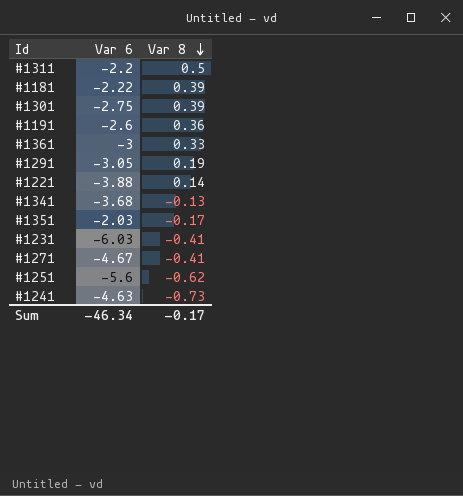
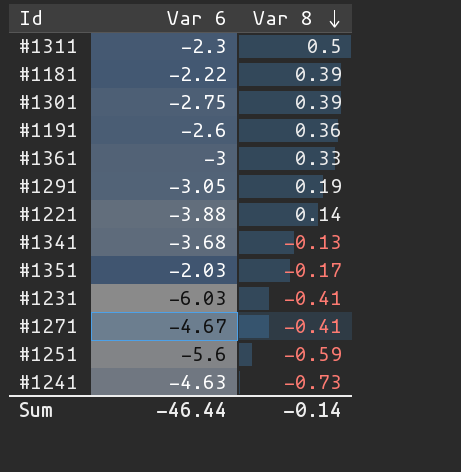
#1311 | Var 6: -2.2 -> -2.3
#1251 | Var 8: -0.62 -> -0.59
Sum | Var 6: -46.34 -> -46.44
Sum | Var 8: -0.17 -> -0.14

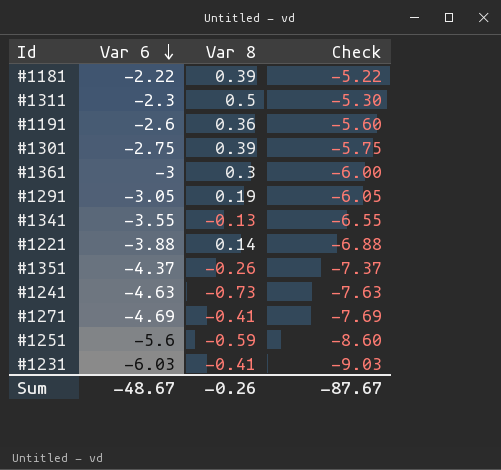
row order: Var 8 descending -> Var 6 descending
column Check | formula: none -> [Var 6] - 3
#1361 | Var 8: 0.33 -> 0.3
#1341 | Var 6: -3.68 -> -3.55
#1351 | Var 6: -2.03 -> -4.37
#1351 | Var 8: -0.17 -> -0.26
#1271 | Var 6: -4.67 -> -4.69
Sum | Var 6: -46.44 -> -48.67
Sum | Var 8: -0.14 -> -0.26

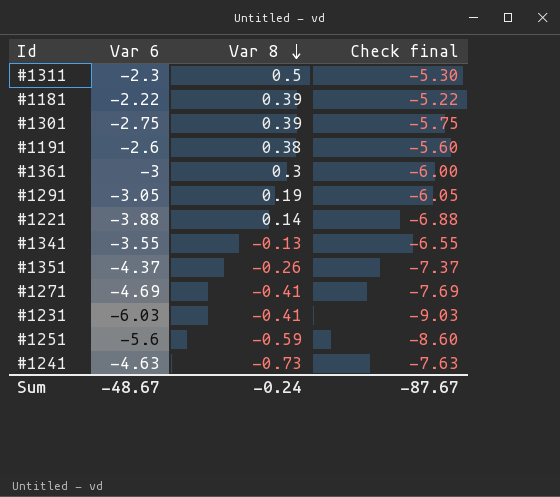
row order: Var 6 descending -> Var 8 descending
column name: Check -> Check final
#1191 | Var 8: 0.36 -> 0.38
Sum | Var 8: -0.26 -> -0.24

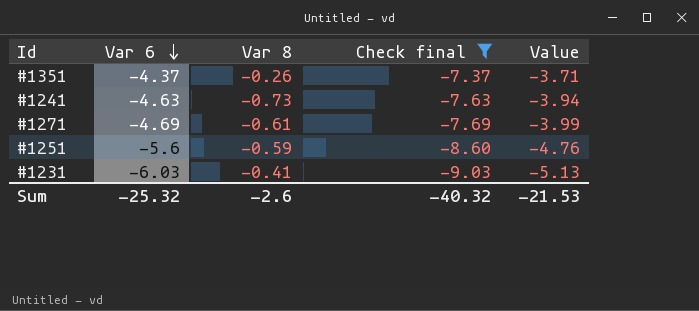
filter: none -> Check final <= -7.37
row order: Var 8 descending -> Var 6 descending
column Value | formula: none -> [Var 6] * 0.85
#1271 | Var 8: -0.41 -> -0.61
Sum | Var 6: -48.67 -> -25.32
Sum | Var 8: -0.24 -> -2.6
Sum | Check final: -87.67 -> -40.32

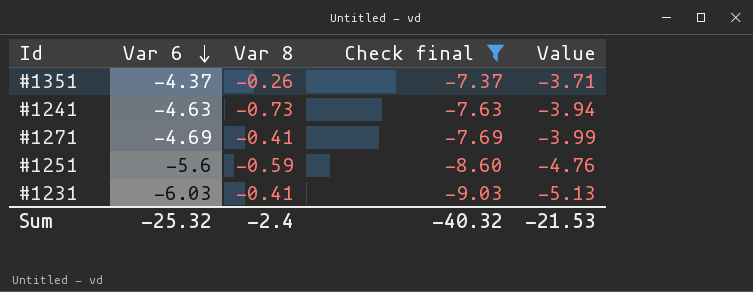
#1271 | Var 8: -0.61 -> -0.41
Sum | Var 8: -2.6 -> -2.4

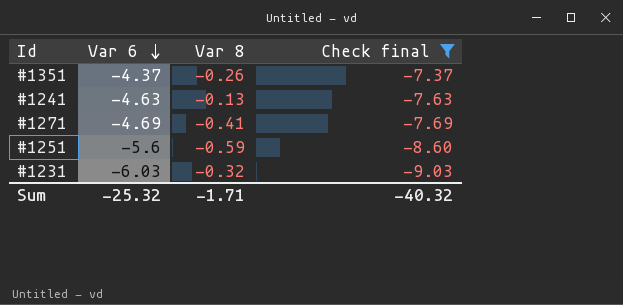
column Value | formula: [Var 6] * 0.85 -> none
#1241 | Var 8: -0.73 -> -0.13
#1231 | Var 8: -0.41 -> -0.32
Sum | Var 8: -2.4 -> -1.71

